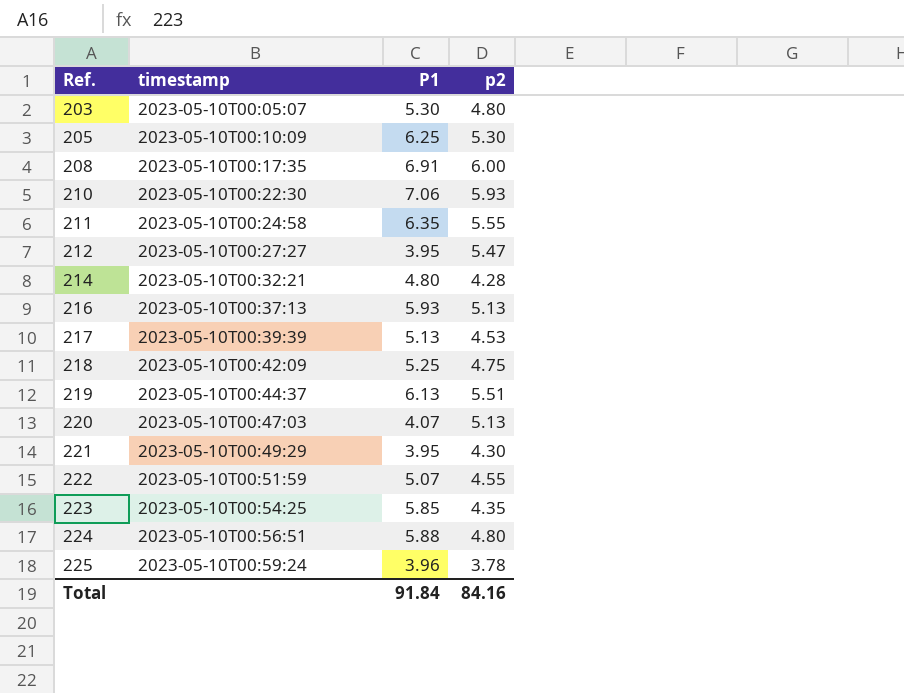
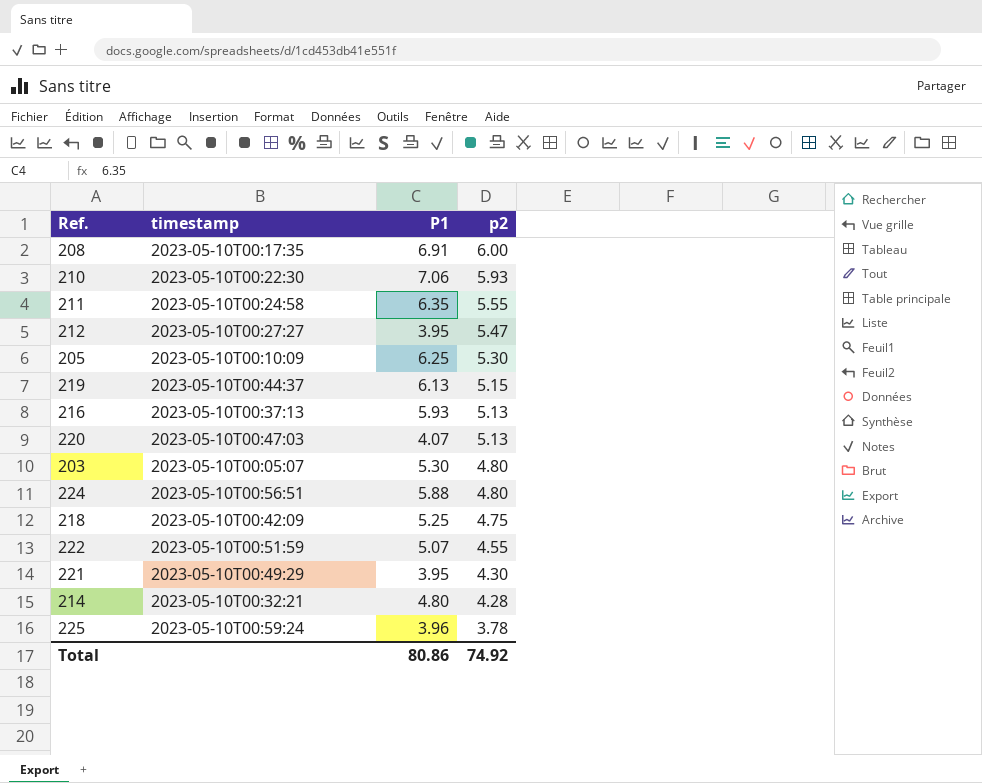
row order: Ref. ascending -> p2 descending
row 217: 2023-05-10T00:39:39 | 5.13 | 4.53 -> none
row 223: 2023-05-10T00:54:25 | 5.85 | 4.35 -> none
219 | p2: 5.51 -> 5.15
Total | P1: 91.84 -> 80.86
Total | p2: 84.16 -> 74.92

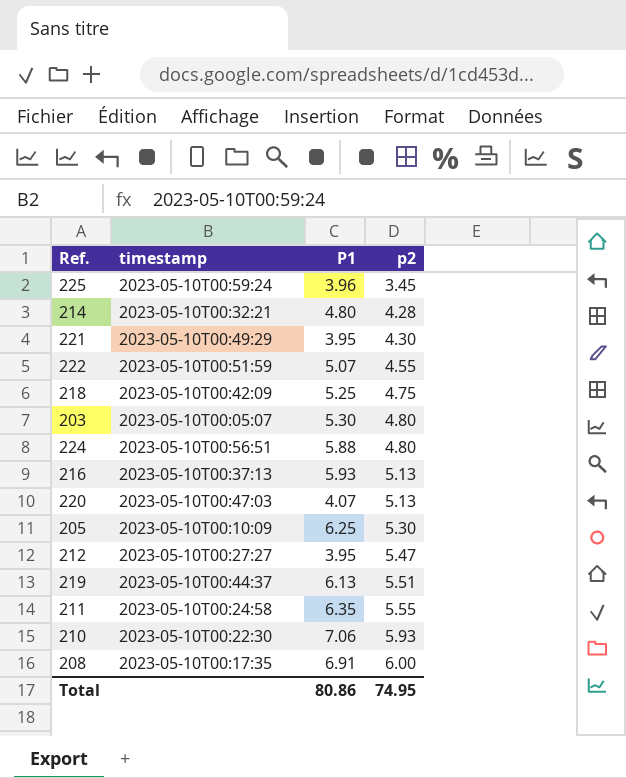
row order: p2 descending -> p2 ascending
225 | p2: 3.78 -> 3.45
219 | p2: 5.15 -> 5.51
Total | p2: 74.92 -> 74.95

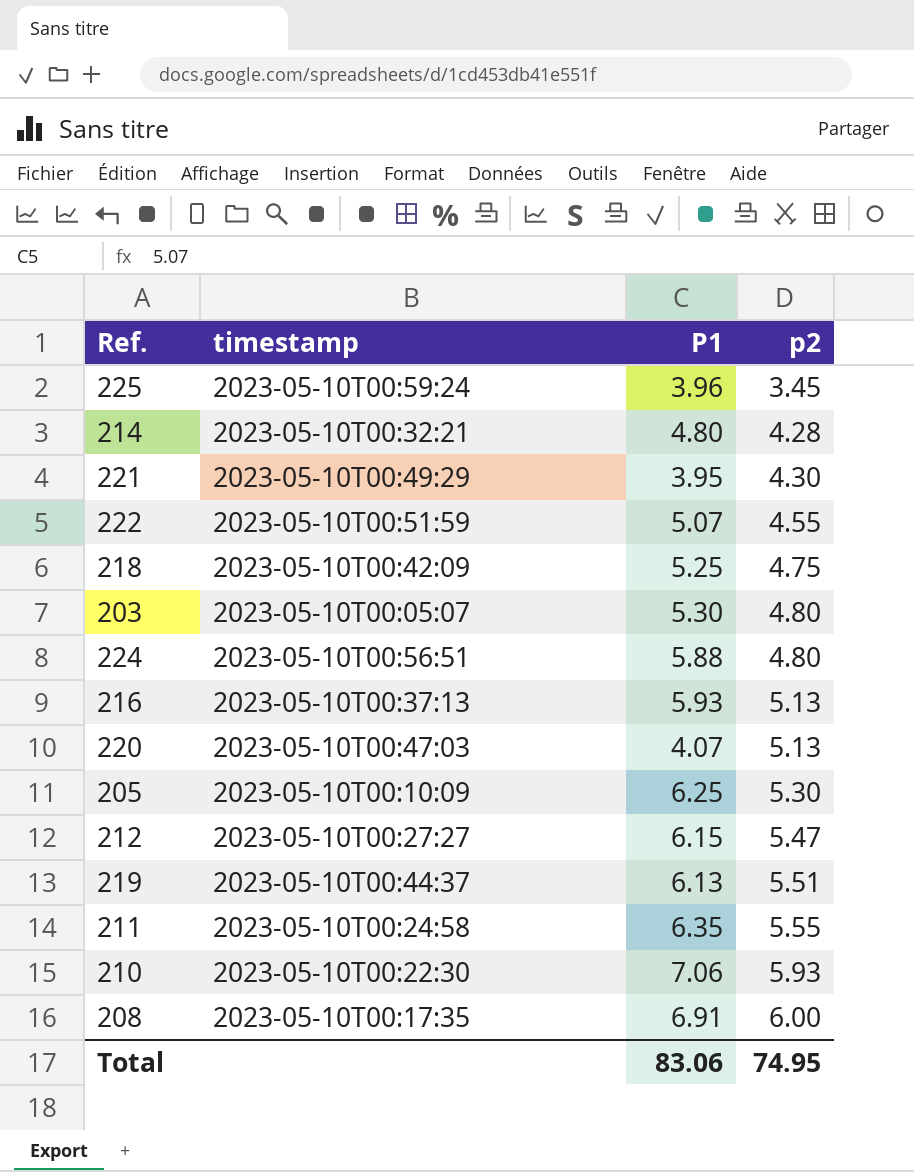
212 | P1: 3.95 -> 6.15
Total | P1: 80.86 -> 83.06

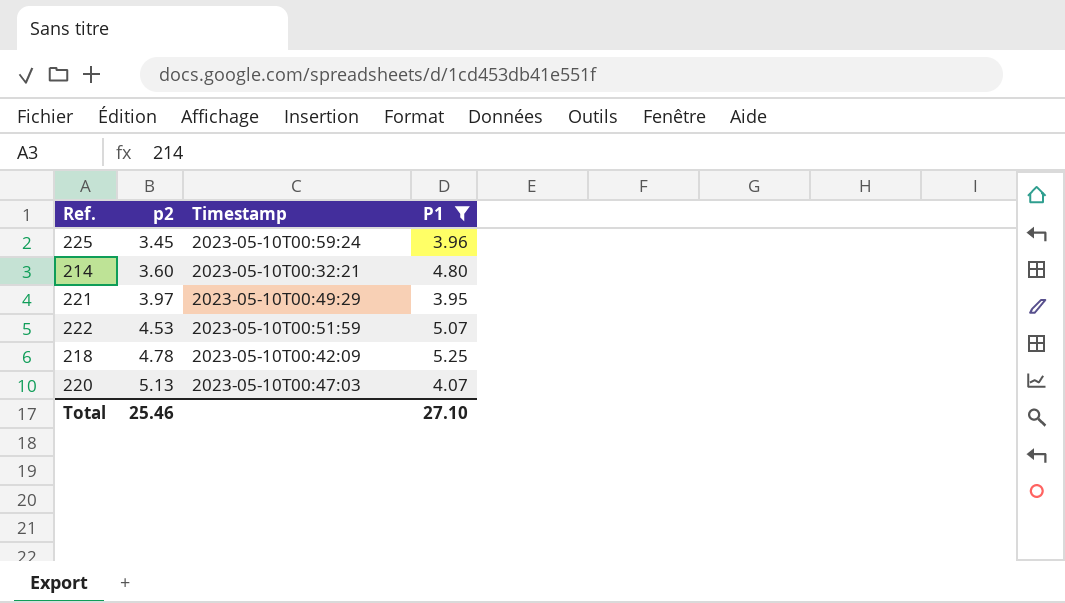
filter: none -> P1 <= 5.25
column p2 | position: 4 -> 2
column name: timestamp -> Timestamp
214 | p2: 4.28 -> 3.60
221 | p2: 4.30 -> 3.97
222 | p2: 4.55 -> 4.53
218 | p2: 4.75 -> 4.78
Total | p2: 74.95 -> 25.46
Total | P1: 83.06 -> 27.10

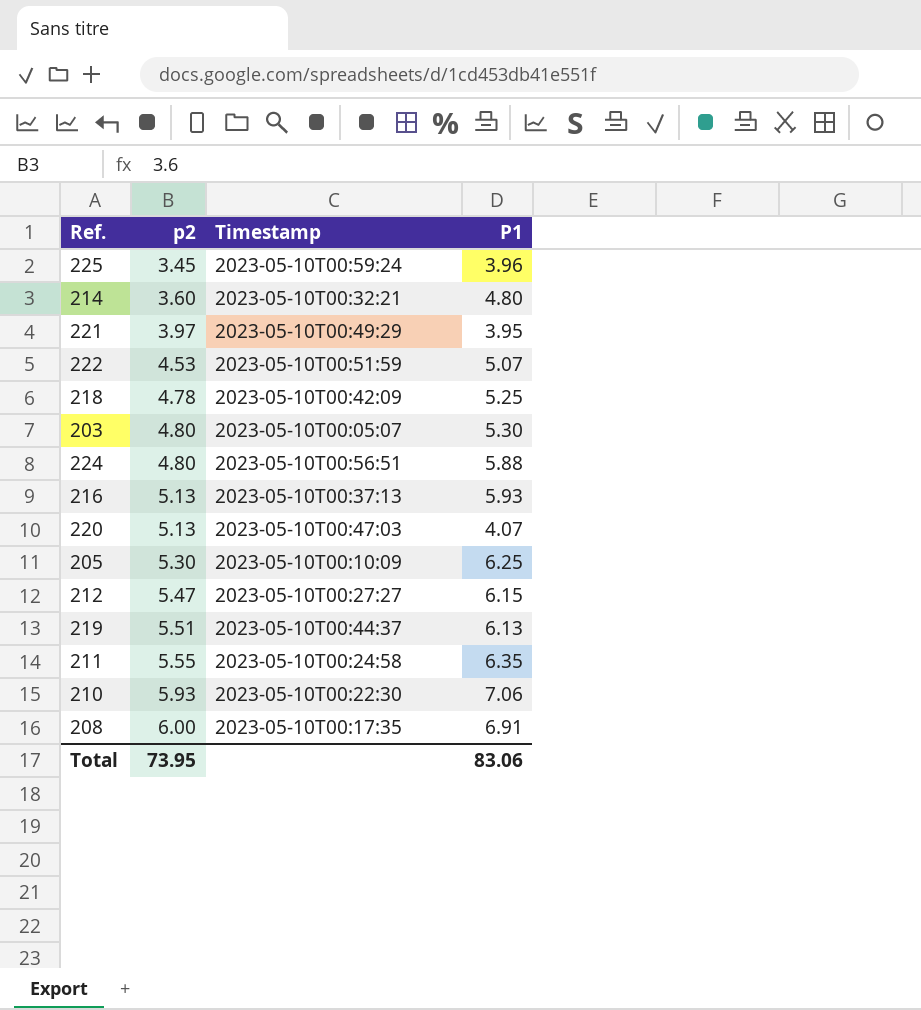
filter: P1 <= 5.25 -> none
Total | p2: 25.46 -> 73.95
Total | P1: 27.10 -> 83.06

